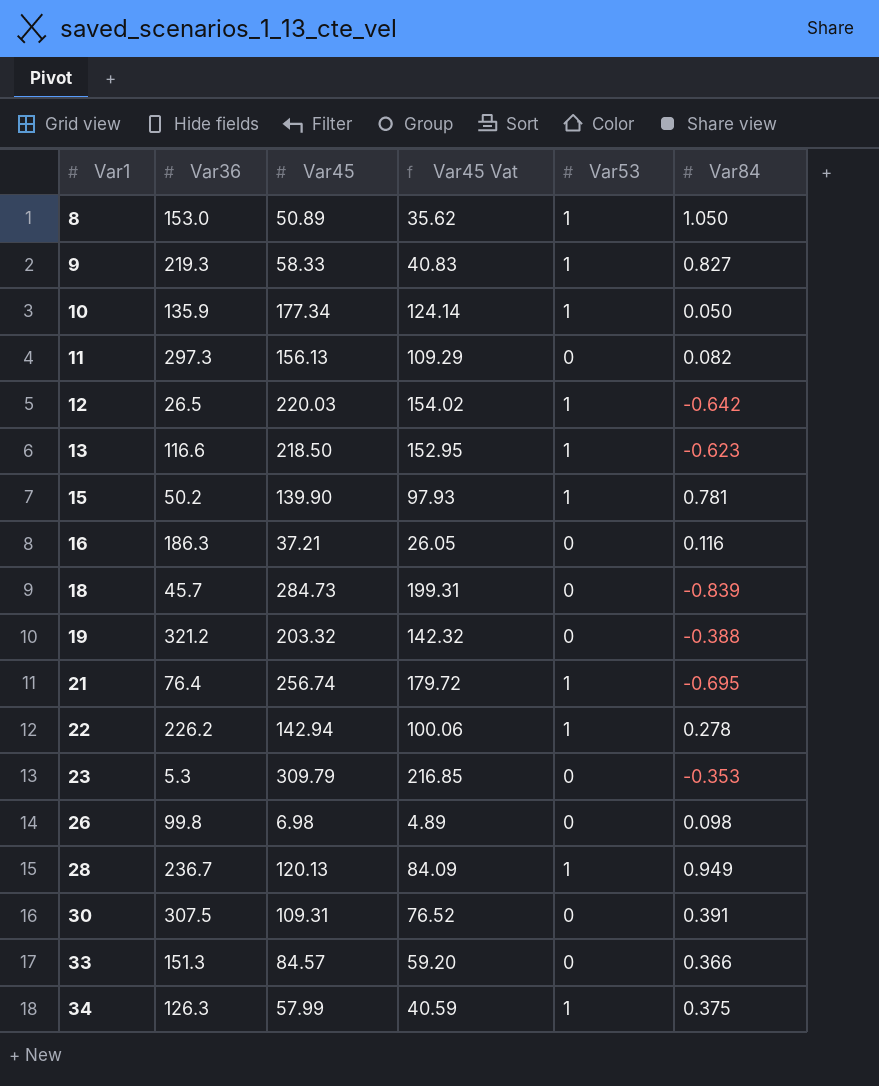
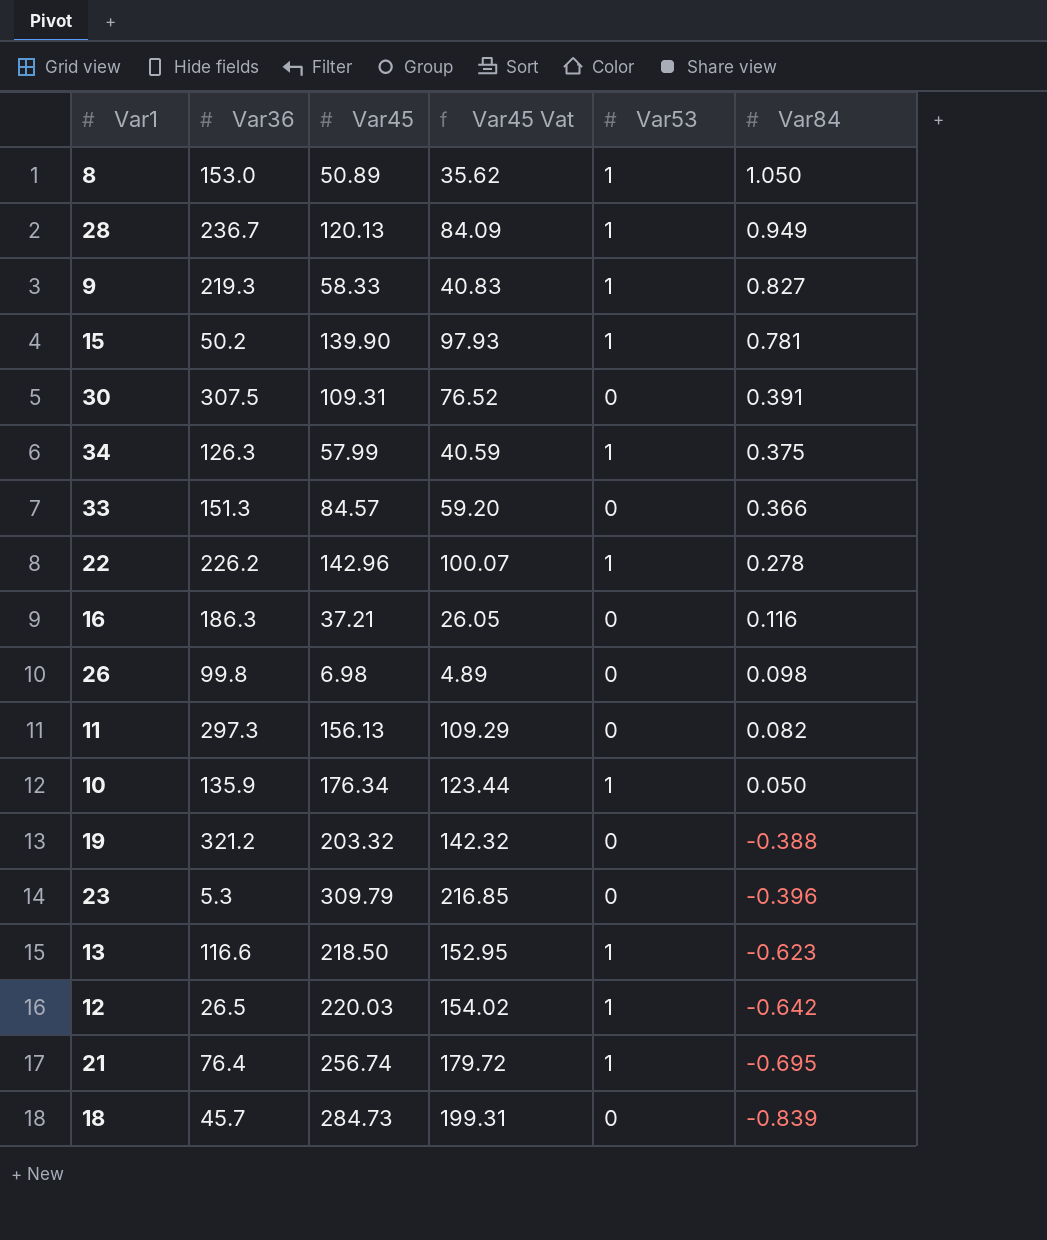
row order: Var1 ascending -> Var84 descending
22 | Var45: 142.94 -> 142.96
22 | Var45 Vat: 100.06 -> 100.07
10 | Var45: 177.34 -> 176.34
10 | Var45 Vat: 124.14 -> 123.44
23 | Var84: -0.353 -> -0.396

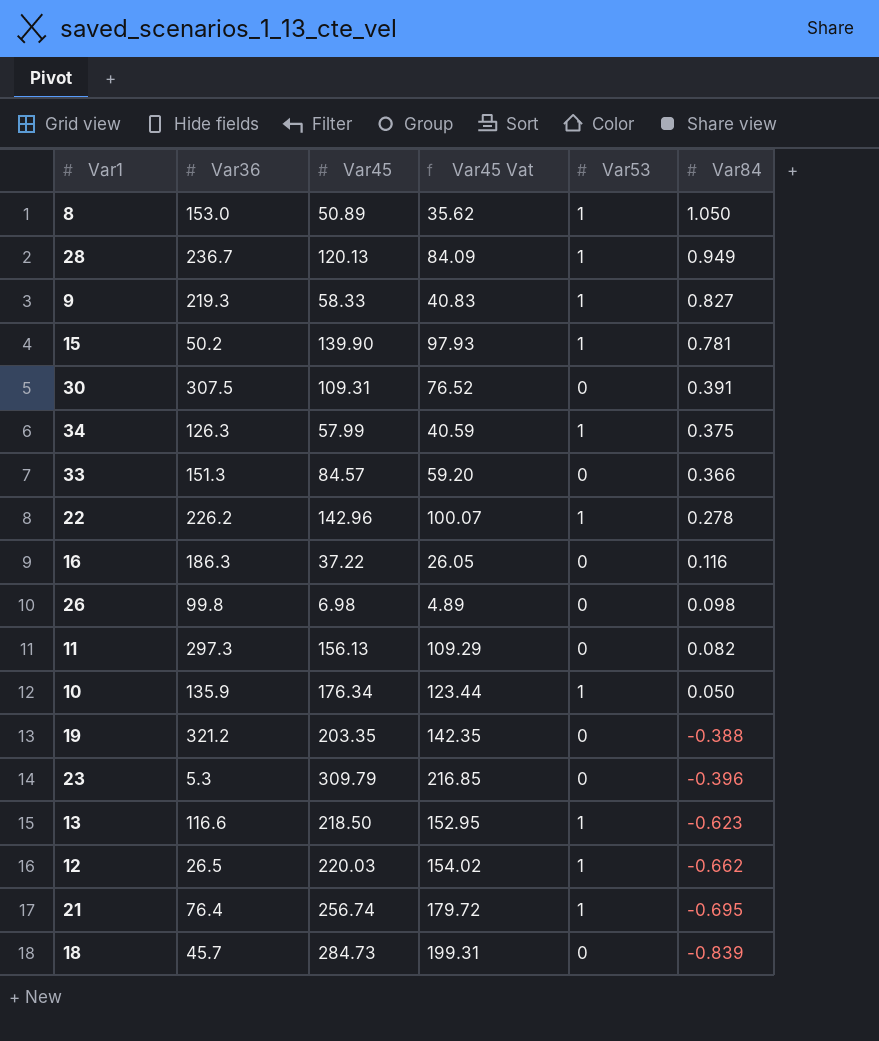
16 | Var45: 37.21 -> 37.22
19 | Var45: 203.32 -> 203.35
19 | Var45 Vat: 142.32 -> 142.35
12 | Var84: -0.642 -> -0.662

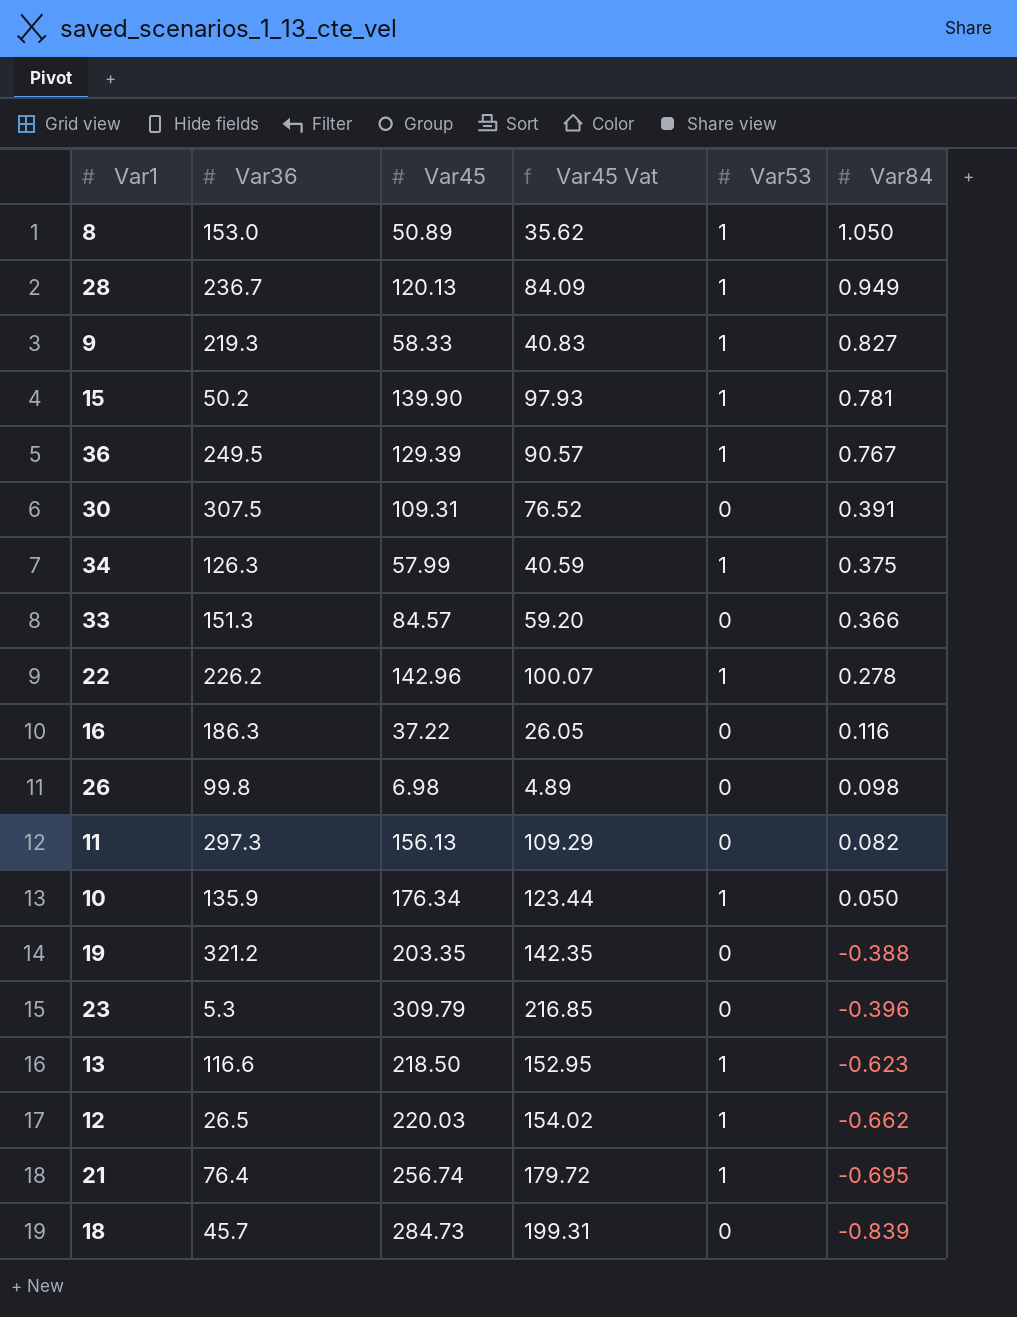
row 36: none -> 249.5 | 129.39 | 90.57 | 1 | 0.767

